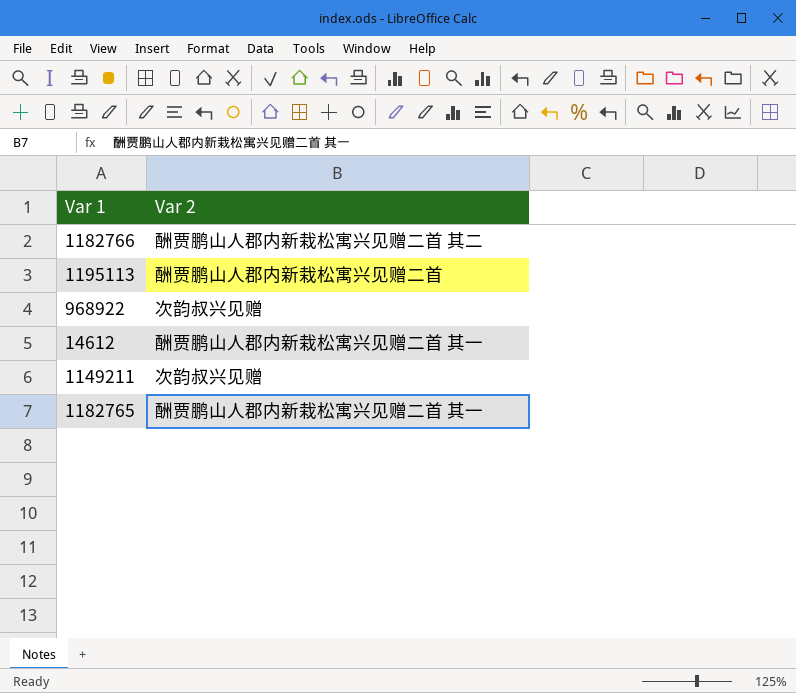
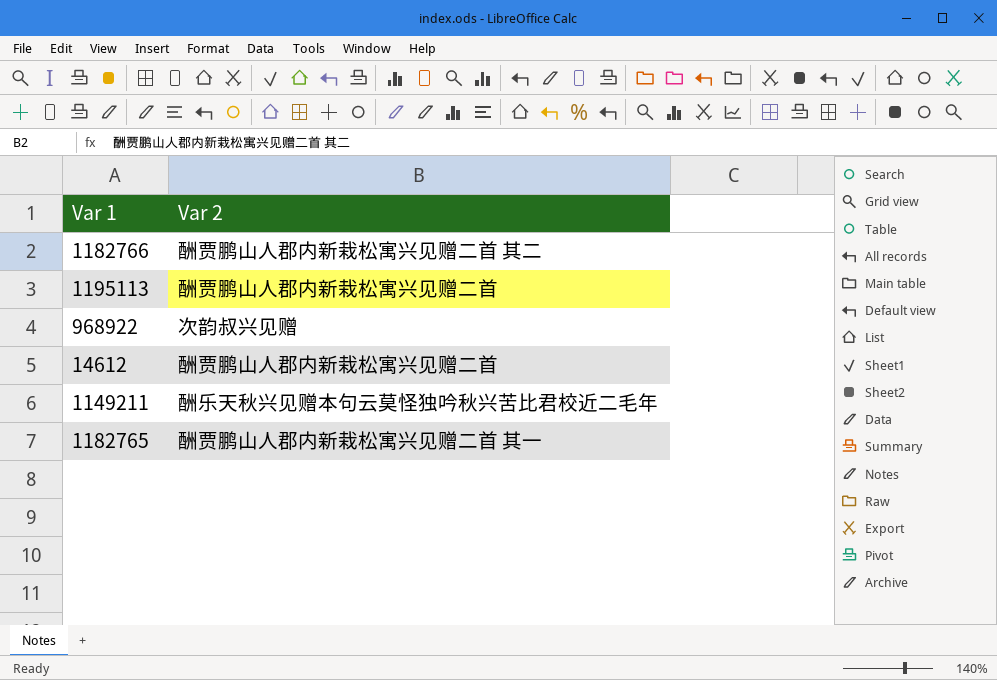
14612 | Var 2: 酬贾鹏山人郡内新栽松寓兴见赠二首 其一 -> 酬贾鹏山人郡内新栽松寓兴见赠二首
1149211 | Var 2: 次韵叔兴见赠 -> 酬乐天秋兴见赠本句云莫怪独吟秋兴苦比君校近二毛年

